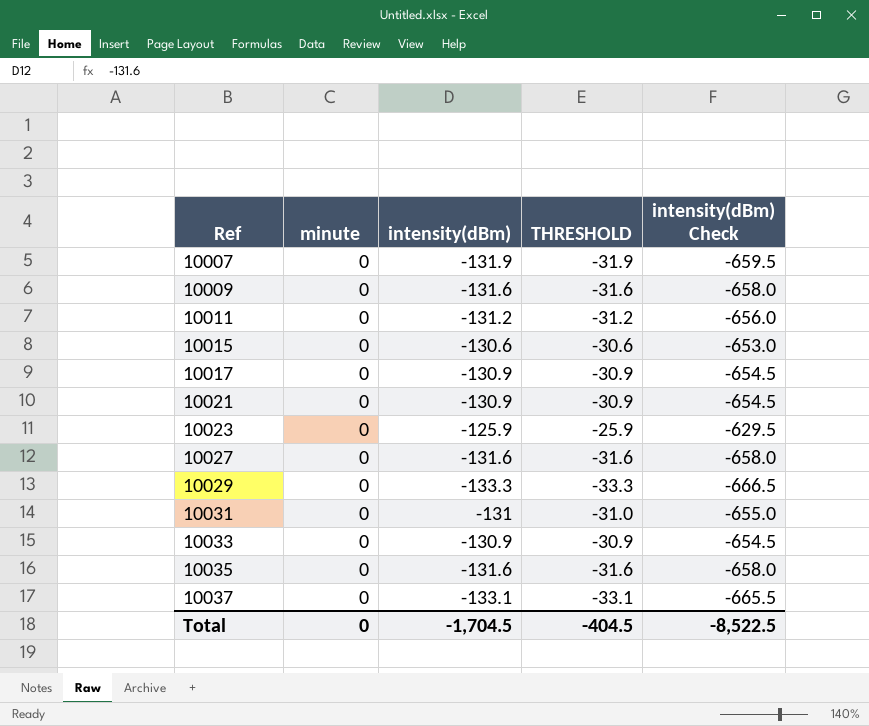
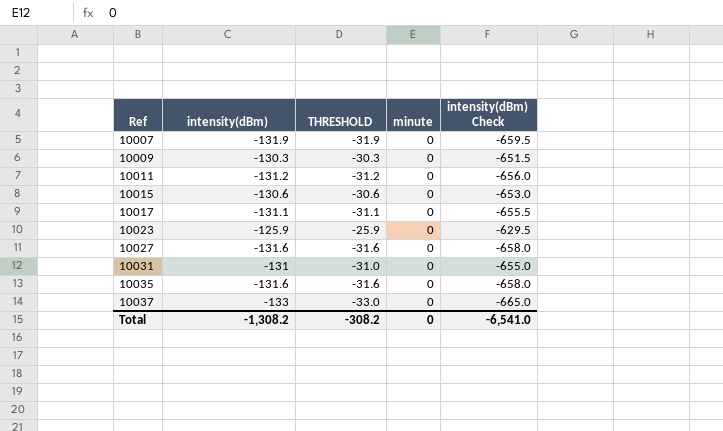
column minute | position: 2 -> 4
row 10021: 0 | -130.9 | -30.9 | -654.5 -> none
row 10029: 0 | -133.3 | -33.3 | -666.5 -> none
row 10033: 0 | -130.9 | -30.9 | -654.5 -> none
10009 | intensity(dBm): -131.6 -> -130.3
10009 | THRESHOLD: -31.6 -> -30.3
10009 | intensity(dBm) Check: -658.0 -> -651.5
10017 | intensity(dBm): -130.9 -> -131.1
10017 | THRESHOLD: -30.9 -> -31.1
10017 | intensity(dBm) Check: -654.5 -> -655.5
10037 | intensity(dBm): -133.1 -> -133
10037 | THRESHOLD: -33.1 -> -33.0
10037 | intensity(dBm) Check: -665.5 -> -665.0
Total | intensity(dBm): -1,704.5 -> -1,308.2
Total | THRESHOLD: -404.5 -> -308.2
Total | intensity(dBm) Check: -8,522.5 -> -6,541.0

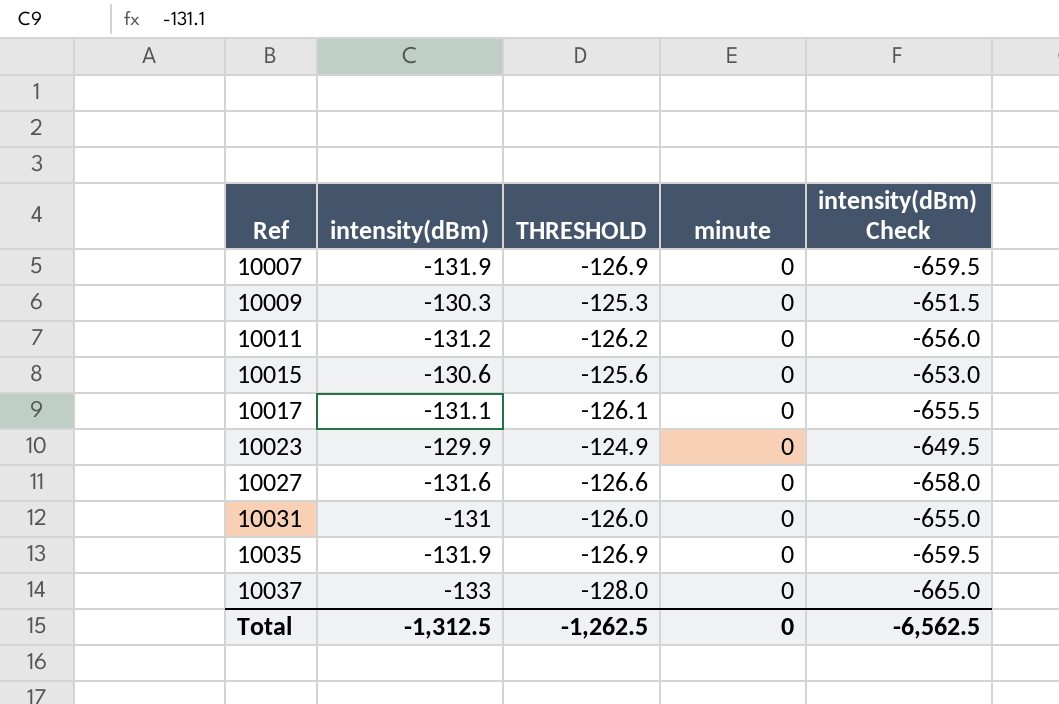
column THRESHOLD | formula: [intensity(dBm)] + 100 -> [intensity(dBm)] + 5
10023 | intensity(dBm): -125.9 -> -129.9
10023 | intensity(dBm) Check: -629.5 -> -649.5
10035 | intensity(dBm): -131.6 -> -131.9
10035 | intensity(dBm) Check: -658.0 -> -659.5
Total | intensity(dBm): -1,308.2 -> -1,312.5
Total | THRESHOLD: -308.2 -> -1,262.5
Total | intensity(dBm) Check: -6,541.0 -> -6,562.5

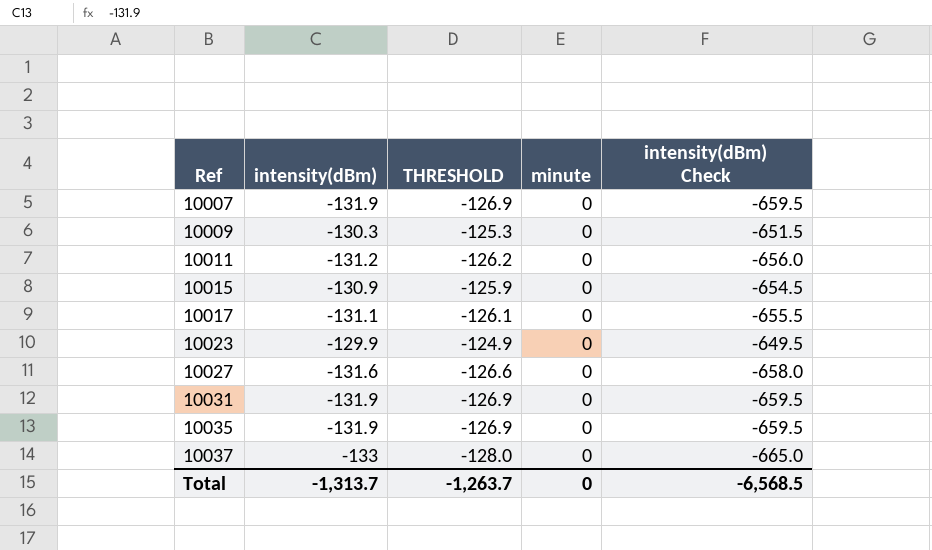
10015 | intensity(dBm): -130.6 -> -130.9
10015 | THRESHOLD: -125.6 -> -125.9
10015 | intensity(dBm) Check: -653.0 -> -654.5
10031 | intensity(dBm): -131 -> -131.9
10031 | THRESHOLD: -126.0 -> -126.9
10031 | intensity(dBm) Check: -655.0 -> -659.5
Total | intensity(dBm): -1,312.5 -> -1,313.7
Total | THRESHOLD: -1,262.5 -> -1,263.7
Total | intensity(dBm) Check: -6,562.5 -> -6,568.5

